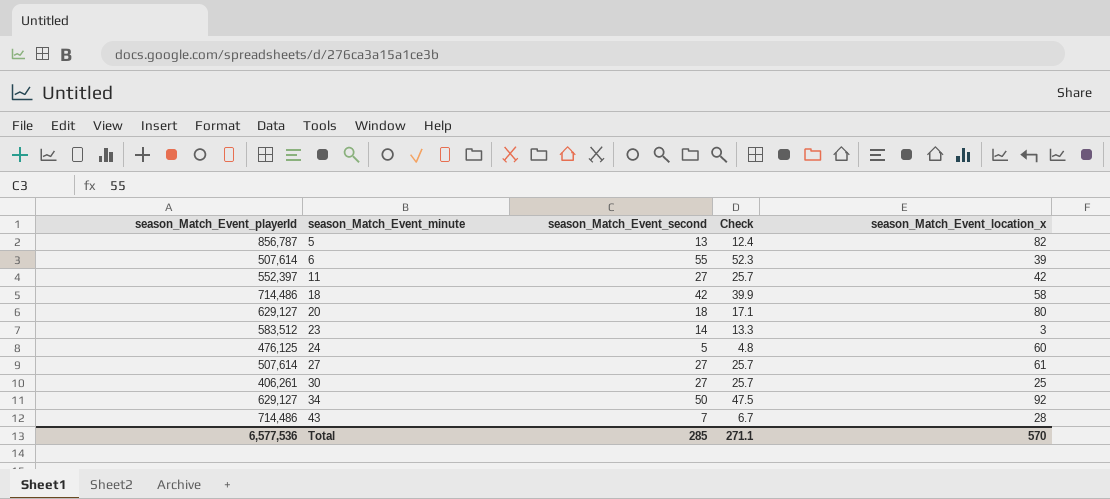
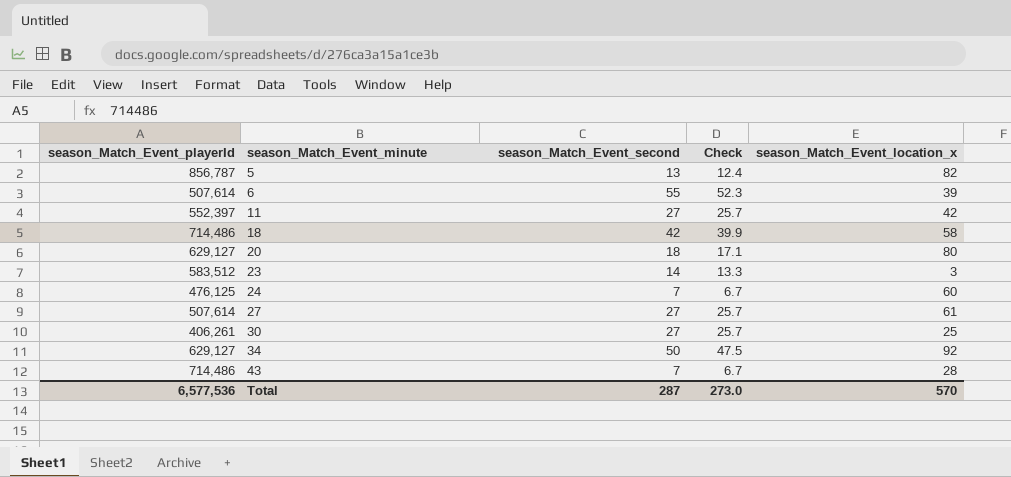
24 | season_Match_Event_second: 5 -> 7
24 | Check: 4.8 -> 6.7
Total | season_Match_Event_second: 285 -> 287
Total | Check: 271.1 -> 273.0

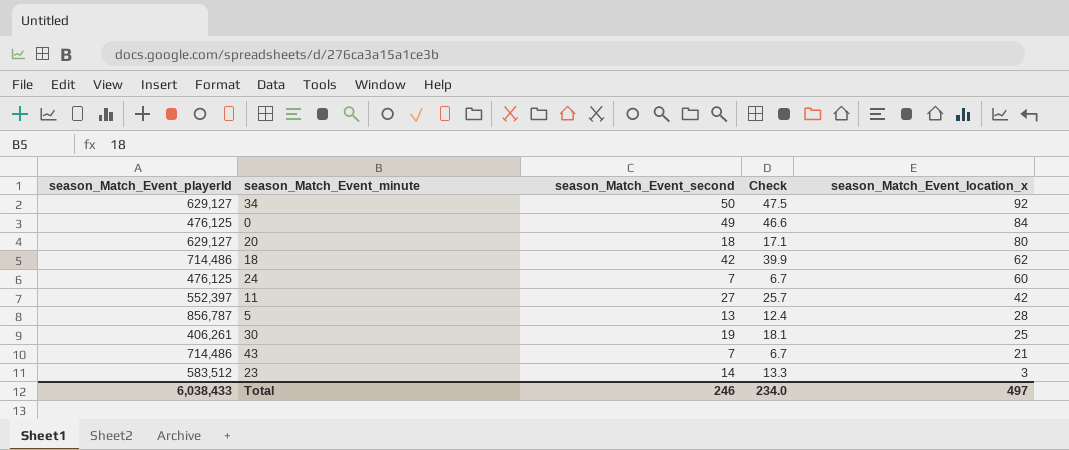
row order: season_Match_Event_minute ascending -> season_Match_Event_location_x descending
row 6: 507,614 | 55 | 52.3 | 39 -> none
row 27: 507,614 | 27 | 25.7 | 61 -> none
row 0: none -> 476,125 | 49 | 46.6 | 84
18 | season_Match_Event_location_x: 58 -> 62
5 | season_Match_Event_location_x: 82 -> 28
30 | season_Match_Event_second: 27 -> 19
30 | Check: 25.7 -> 18.1
43 | season_Match_Event_location_x: 28 -> 21
Total | season_Match_Event_playerId: 6,577,536 -> 6,038,433
Total | season_Match_Event_second: 287 -> 246
Total | Check: 273.0 -> 234.0
Total | season_Match_Event_location_x: 570 -> 497

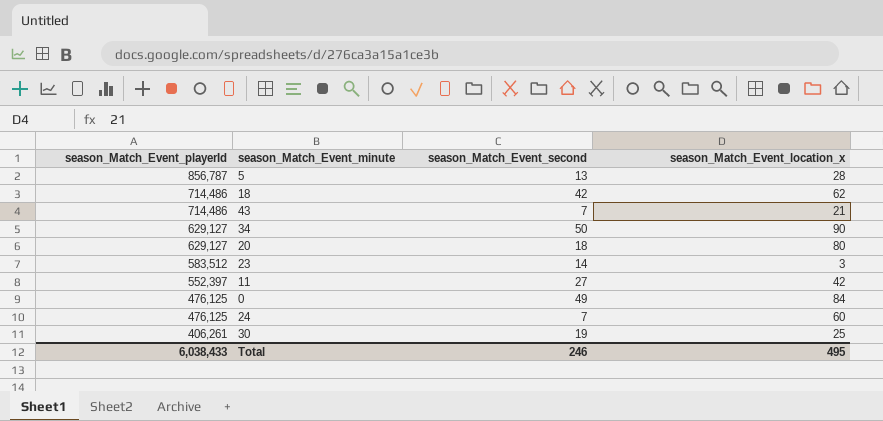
row order: season_Match_Event_location_x descending -> season_Match_Event_playerId descending
column Check | formula: [season_Match_Event_second] * 0.95 -> none
34 | season_Match_Event_location_x: 92 -> 90
Total | season_Match_Event_location_x: 497 -> 495

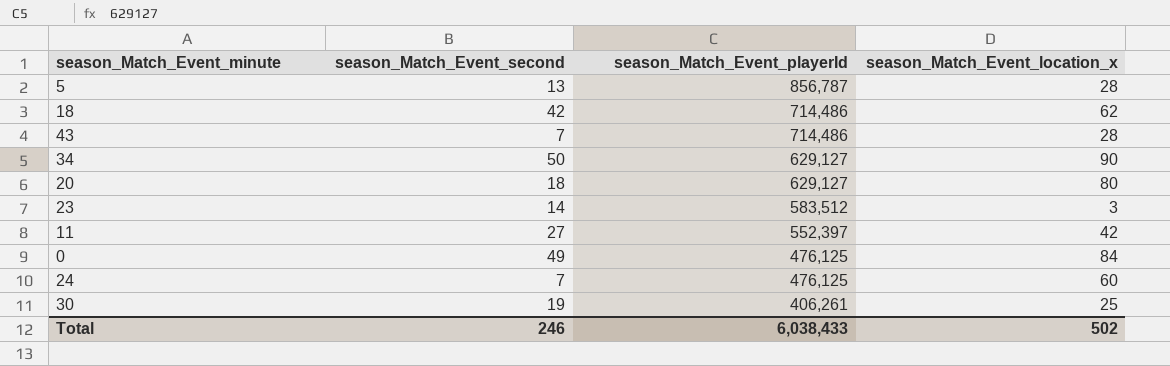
column season_Match_Event_playerId | position: 1 -> 3
43 | season_Match_Event_location_x: 21 -> 28
Total | season_Match_Event_location_x: 495 -> 502

